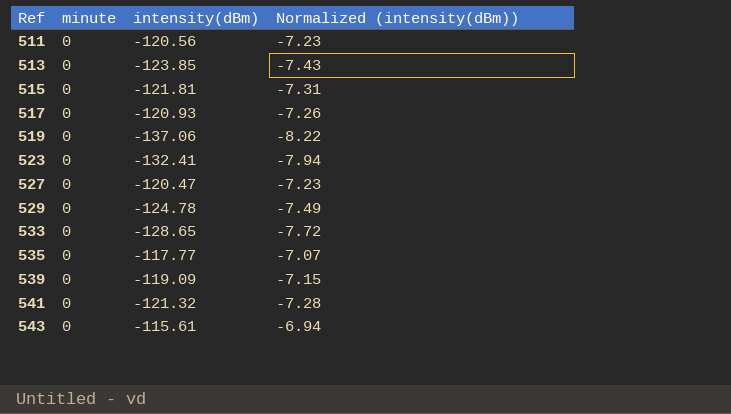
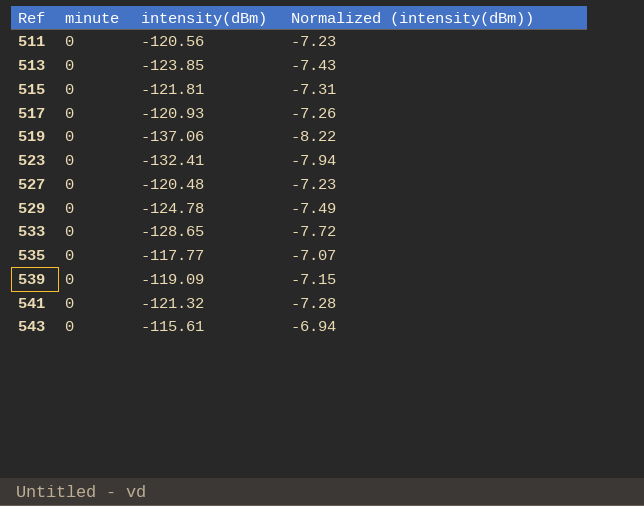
527 | intensity(dBm): -120.47 -> -120.48

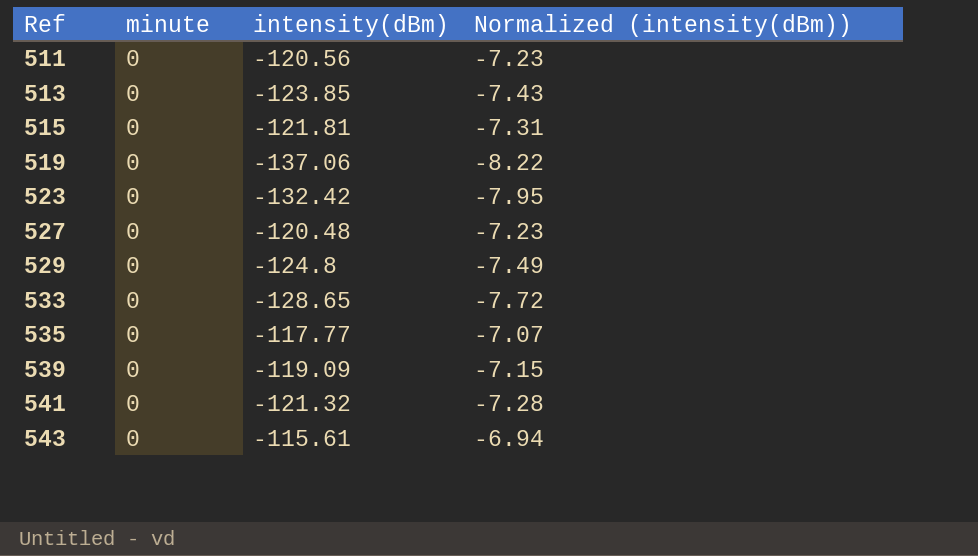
row 517: 0 | -120.93 | -7.26 -> none
523 | intensity(dBm): -132.41 -> -132.42
523 | Normalized (intensity(dBm)): -7.94 -> -7.95
529 | intensity(dBm): -124.78 -> -124.8

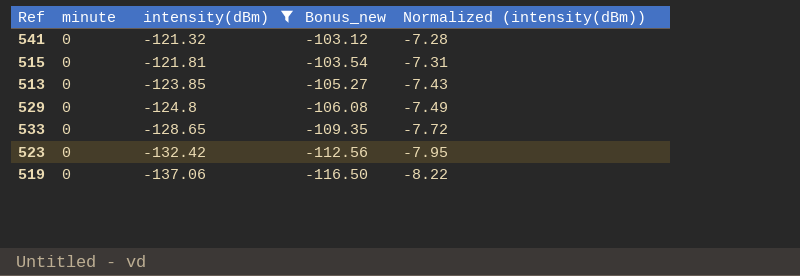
filter: none -> intensity(dBm) <= -121.32
row order: Ref ascending -> intensity(dBm) descending
column Bonus_new | formula: none -> [intensity(dBm)] * 0.85

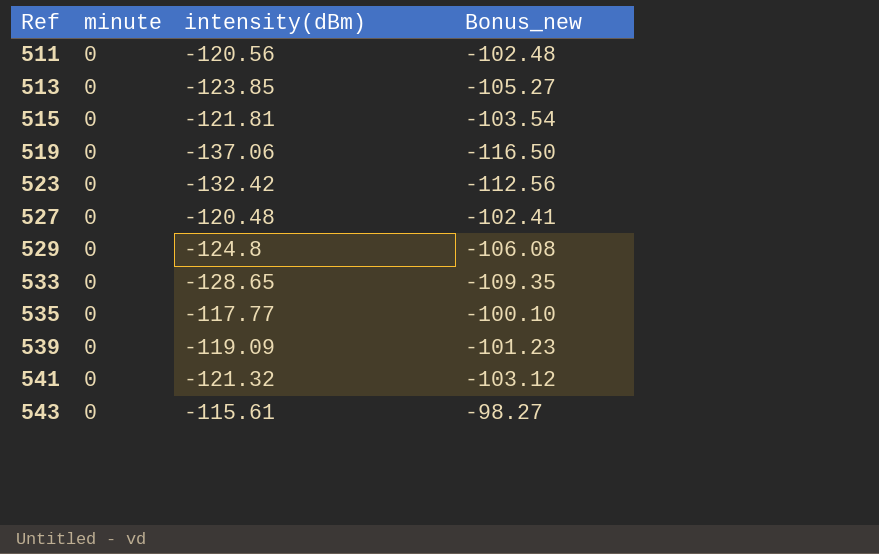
filter: intensity(dBm) <= -121.32 -> none
row order: intensity(dBm) descending -> Ref ascending
column Normalized (intensity(dBm)) | formula: [intensity(dBm)] * 0.06 -> none

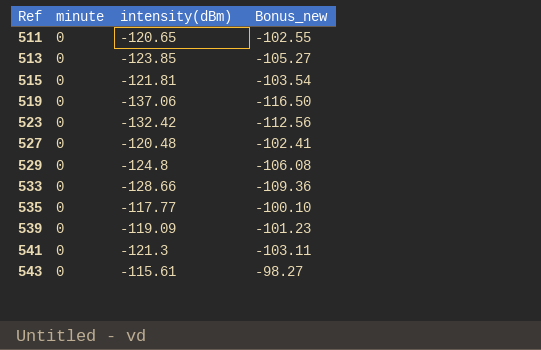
511 | intensity(dBm): -120.56 -> -120.65
511 | Bonus_new: -102.48 -> -102.55
533 | intensity(dBm): -128.65 -> -128.66
533 | Bonus_new: -109.35 -> -109.36
541 | intensity(dBm): -121.32 -> -121.3
541 | Bonus_new: -103.12 -> -103.11

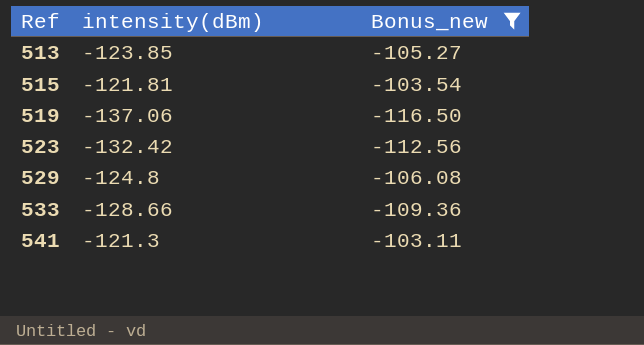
filter: none -> Bonus_new <= -103.11
column minute | position: 2 -> none

